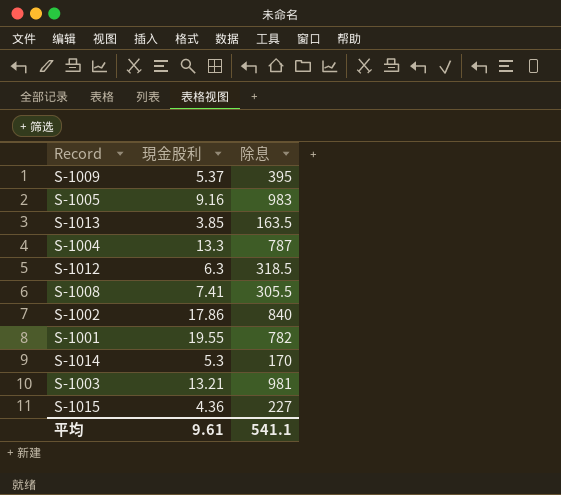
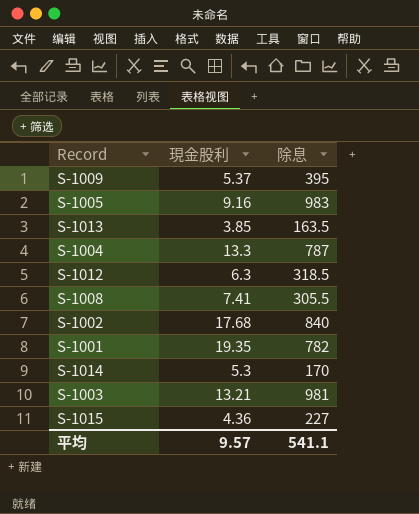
S-1002 | 現金股利: 17.86 -> 17.68
S-1001 | 現金股利: 19.55 -> 19.35
平均 | 現金股利: 9.61 -> 9.57

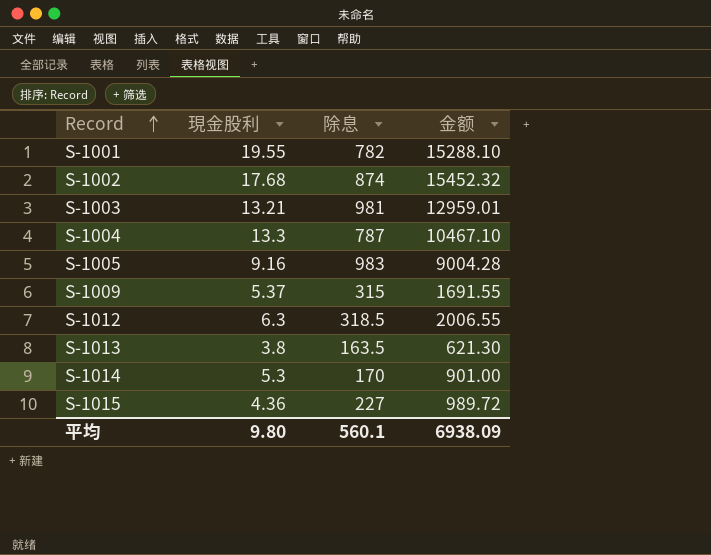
row order: none -> Record ascending
column 金额 | formula: none -> [現金股利] * [除息]
row S-1008: 7.41 | 305.5 -> none
S-1001 | 現金股利: 19.35 -> 19.55
S-1002 | 除息: 840 -> 874
S-1009 | 除息: 395 -> 315
S-1013 | 現金股利: 3.85 -> 3.8
平均 | 現金股利: 9.57 -> 9.80
平均 | 除息: 541.1 -> 560.1

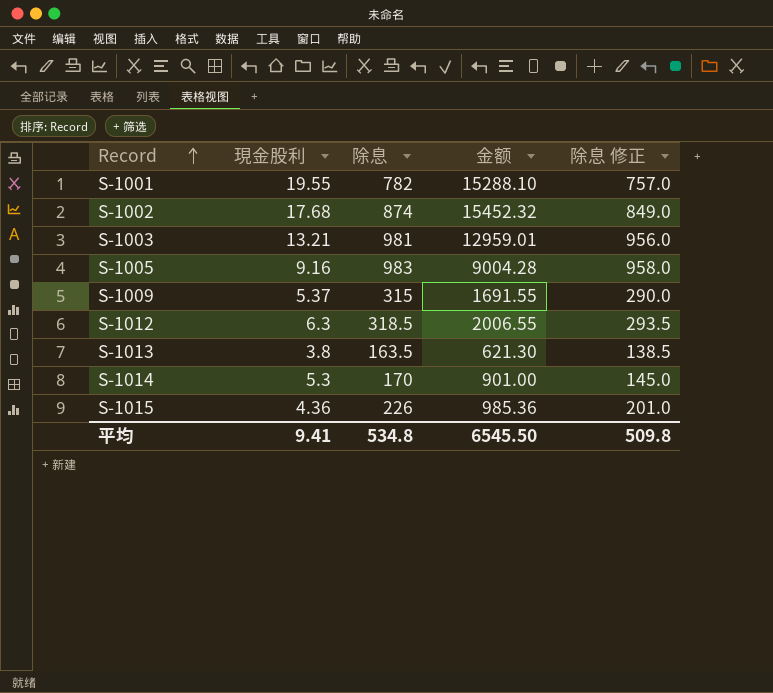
column 除息 修正 | formula: none -> [除息] - 25
row S-1004: 13.3 | 787 | 10467.10 -> none
S-1015 | 除息: 227 -> 226
S-1015 | 金额: 989.72 -> 985.36
平均 | 現金股利: 9.80 -> 9.41
平均 | 除息: 560.1 -> 534.8
平均 | 金额: 6938.09 -> 6545.50

